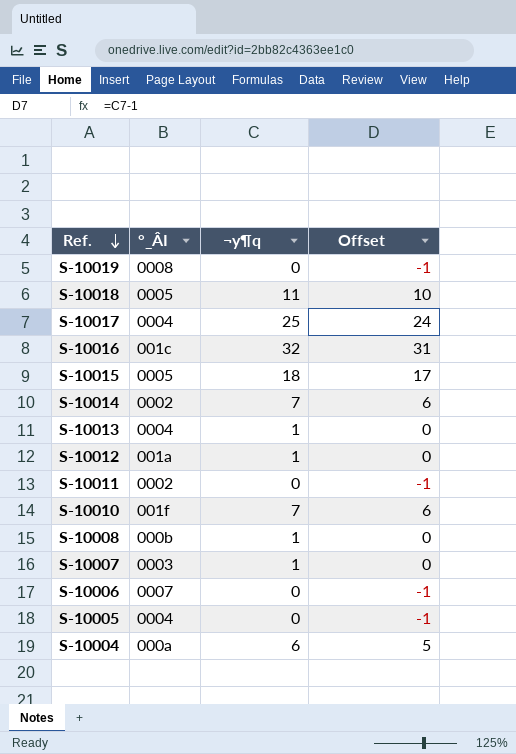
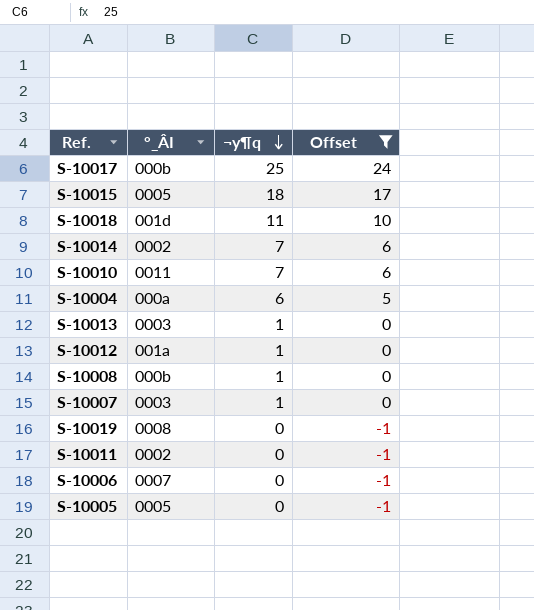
filter: none -> Offset != 31
row order: Ref. descending -> ¬y¶q descending
S-10017 | °_ÂI: 0004 -> 000b
S-10018 | °_ÂI: 0005 -> 001d
S-10010 | °_ÂI: 001f -> 0011
S-10013 | °_ÂI: 0004 -> 0003
S-10005 | °_ÂI: 0004 -> 0005

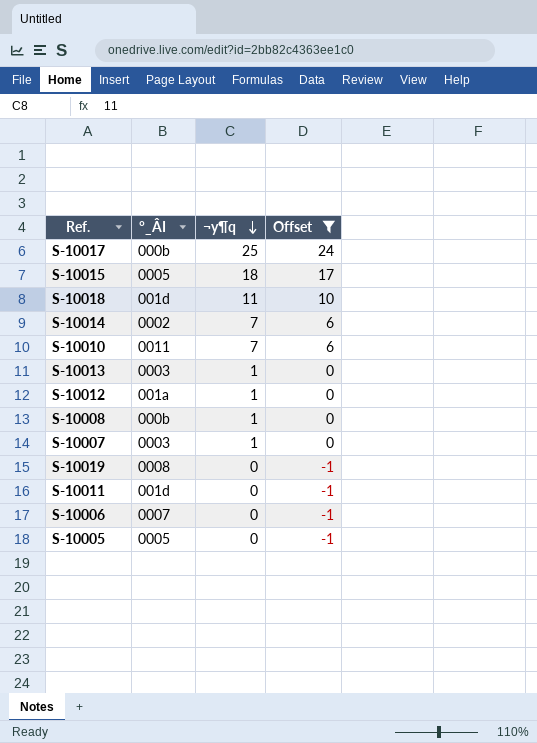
row S-10004: 000a | 6 | 5 -> none
S-10011 | °_ÂI: 0002 -> 001d

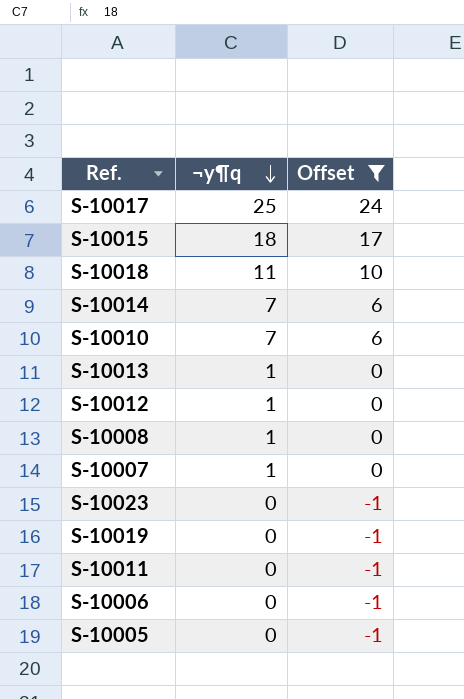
column °_ÂI | position: 2 -> none
row S-10023: none -> 0 | -1

